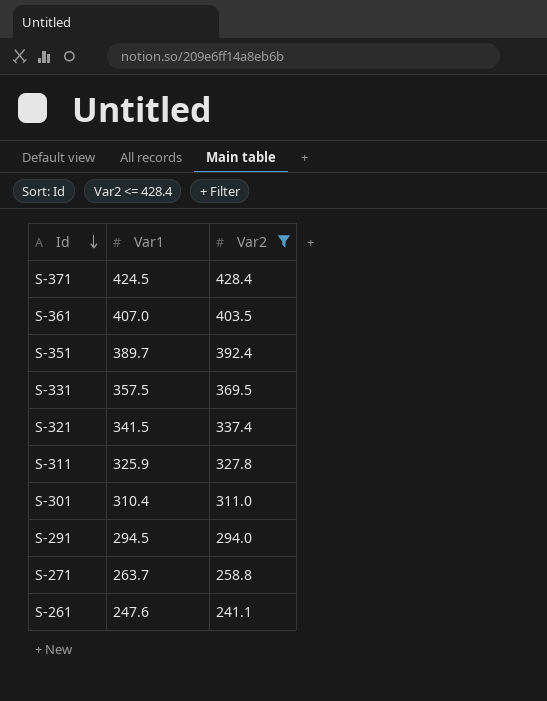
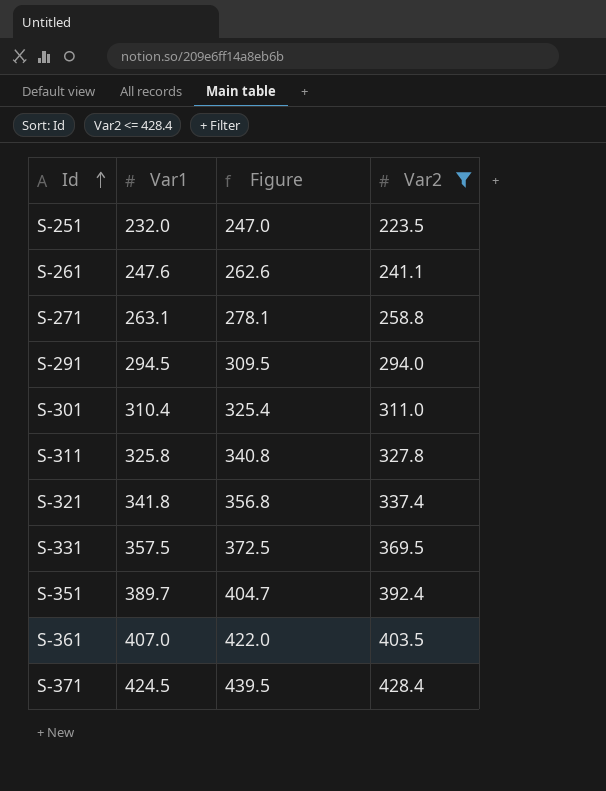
row order: Id descending -> Id ascending
column Figure | formula: none -> [Var1] + 15
row S-251: none -> 232.0 | 247.0 | 223.5
S-271 | Var1: 263.7 -> 263.1
S-311 | Var1: 325.9 -> 325.8
S-321 | Var1: 341.5 -> 341.8

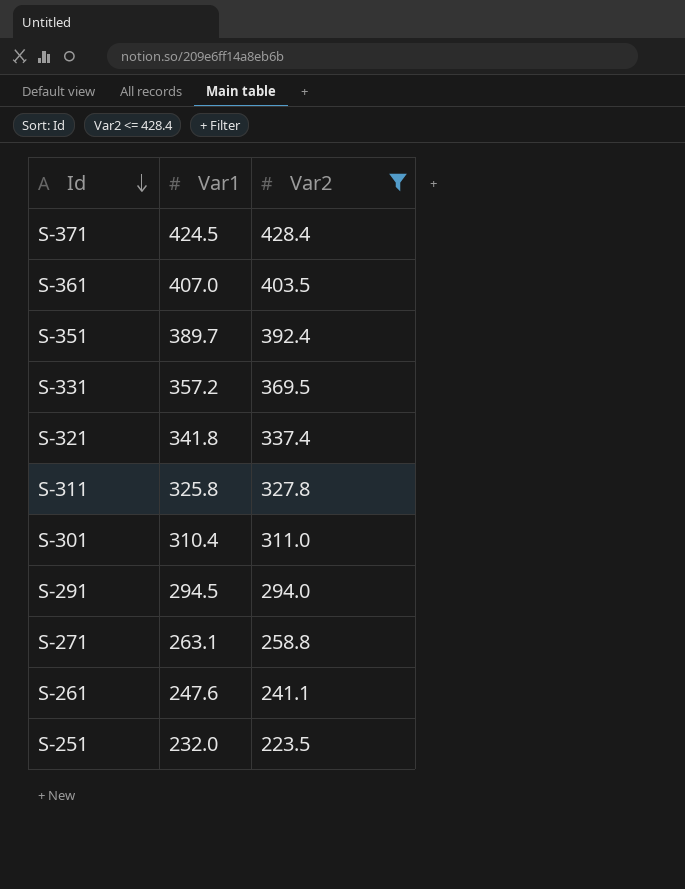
row order: Id ascending -> Id descending
column Figure | formula: [Var1] + 15 -> none
S-331 | Var1: 357.5 -> 357.2

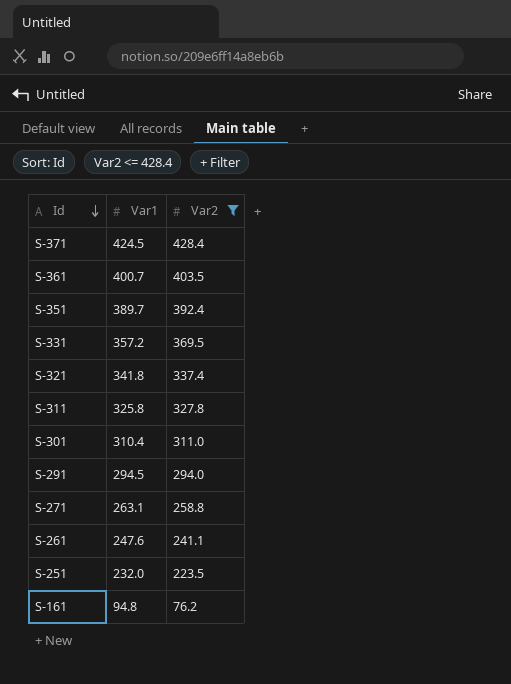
S-361 | Var1: 407.0 -> 400.7
row S-161: none -> 94.8 | 76.2

